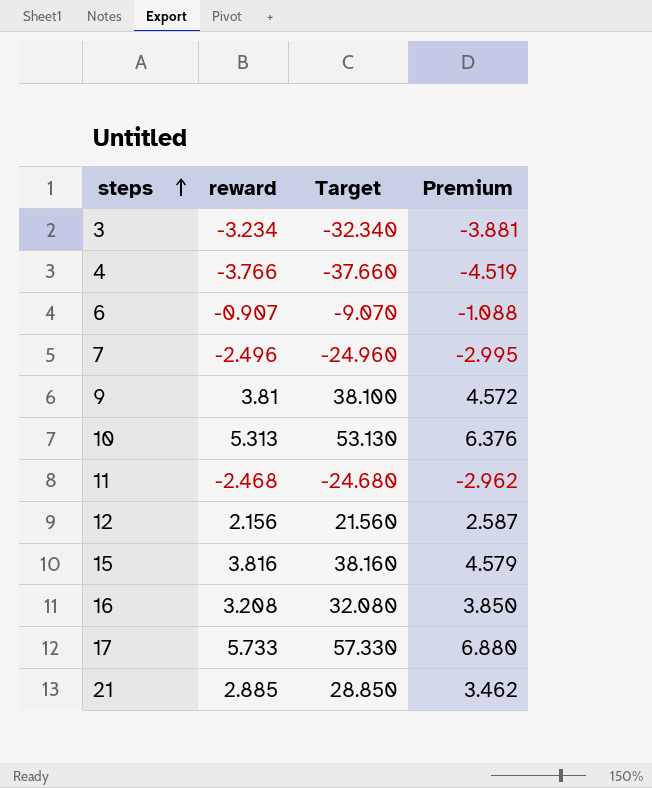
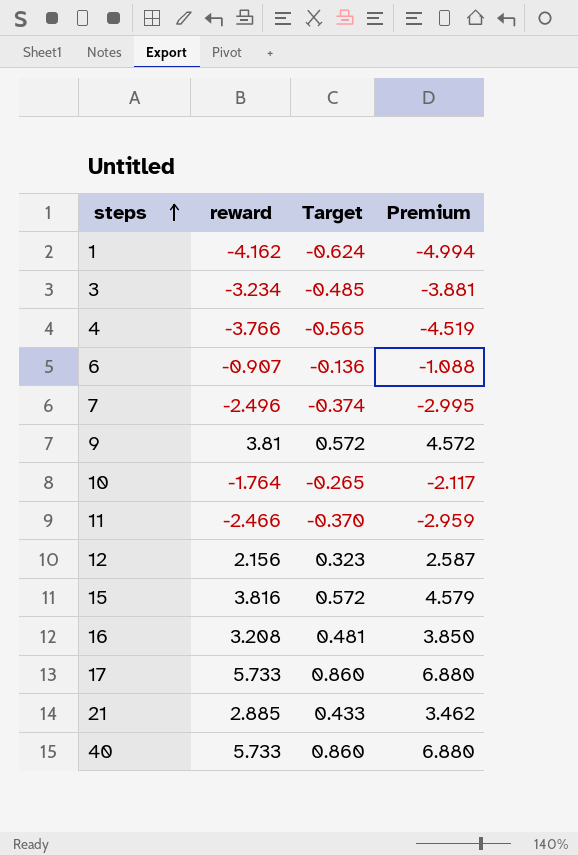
column Target | formula: [reward] * 10 -> [reward] * 0.15
row 1: none -> -4.162 | -0.624 | -4.994
10 | reward: 5.313 -> -1.764
10 | Premium: 6.376 -> -2.117
11 | reward: -2.468 -> -2.466
11 | Premium: -2.962 -> -2.959
row 40: none -> 5.733 | 0.860 | 6.880

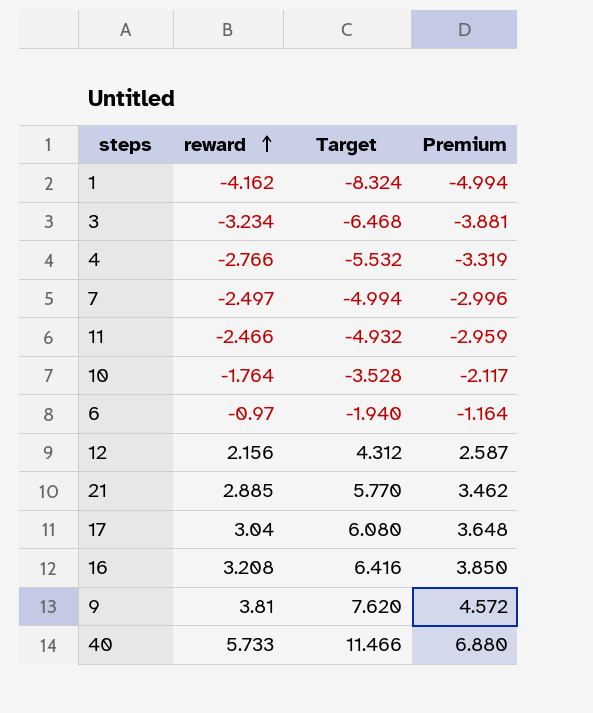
row order: steps ascending -> reward ascending
column Target | formula: [reward] * 0.15 -> [reward] * 2
row 15: 3.816 | 0.572 | 4.579 -> none
4 | reward: -3.766 -> -2.766
4 | Premium: -4.519 -> -3.319
7 | reward: -2.496 -> -2.497
7 | Premium: -2.995 -> -2.996
6 | reward: -0.907 -> -0.97
6 | Premium: -1.088 -> -1.164
17 | reward: 5.733 -> 3.04
17 | Premium: 6.880 -> 3.648

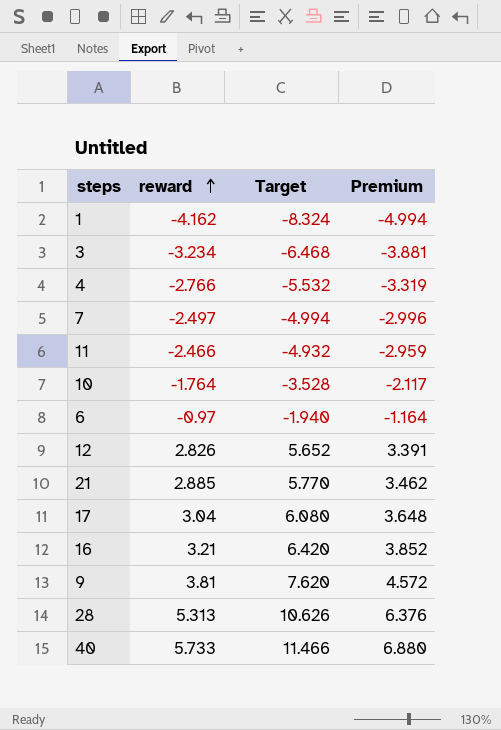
12 | reward: 2.156 -> 2.826
12 | Target: 4.312 -> 5.652
12 | Premium: 2.587 -> 3.391
16 | reward: 3.208 -> 3.21
16 | Target: 6.416 -> 6.420
16 | Premium: 3.850 -> 3.852
row 28: none -> 5.313 | 10.626 | 6.376

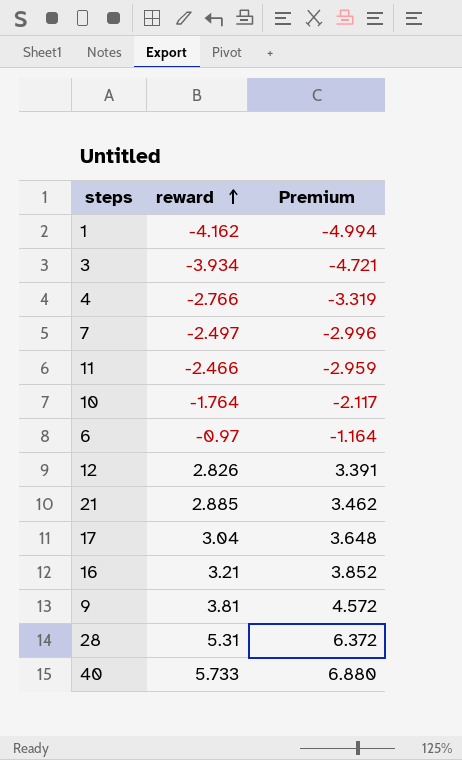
column Target | formula: [reward] * 2 -> none
3 | reward: -3.234 -> -3.934
3 | Premium: -3.881 -> -4.721
28 | reward: 5.313 -> 5.31
28 | Premium: 6.376 -> 6.372

